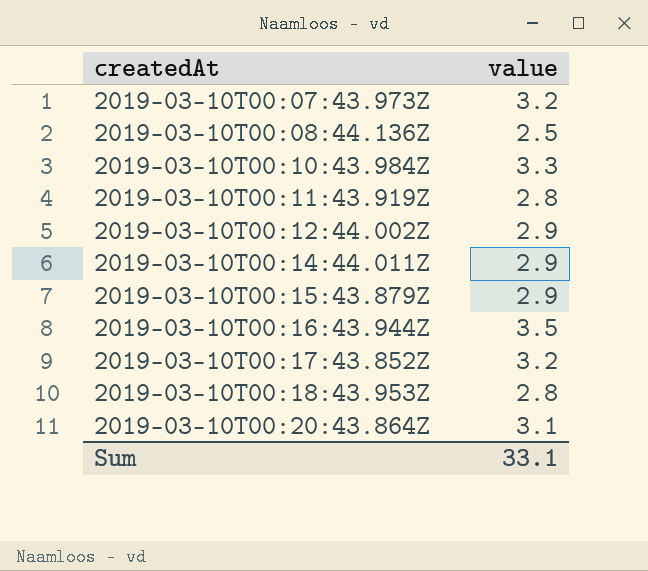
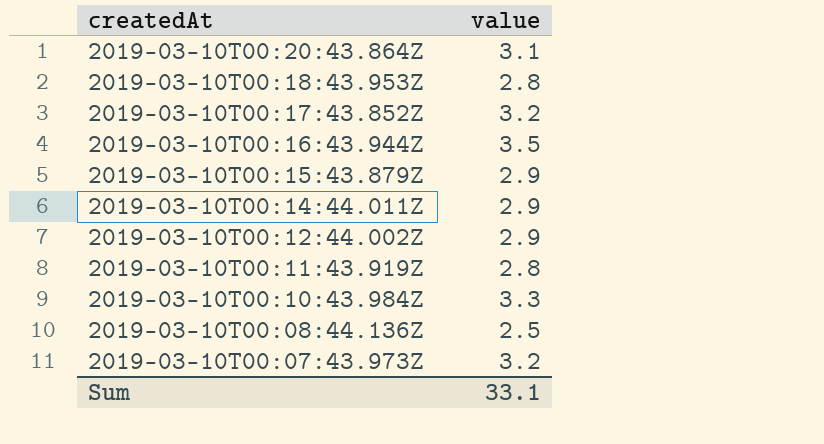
row order: createdAt ascending -> createdAt descending

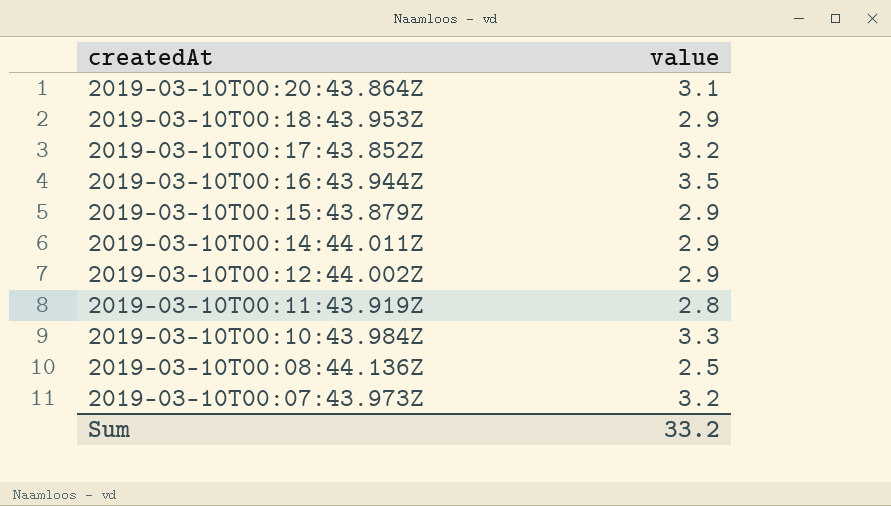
2019-03-10T00:18:43.953Z | value: 2.8 -> 2.9
Sum | value: 33.1 -> 33.2

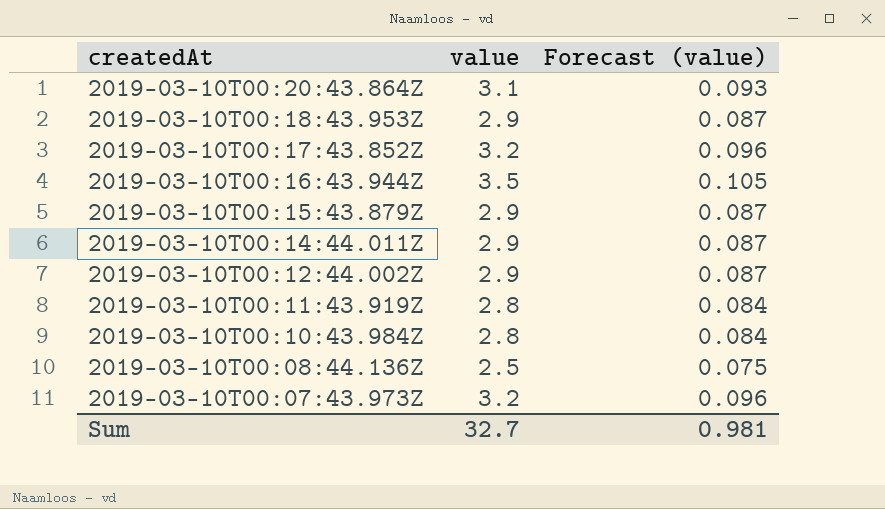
column Forecast (value) | formula: none -> [value] * 0.03
2019-03-10T00:10:43.984Z | value: 3.3 -> 2.8
Sum | value: 33.2 -> 32.7

